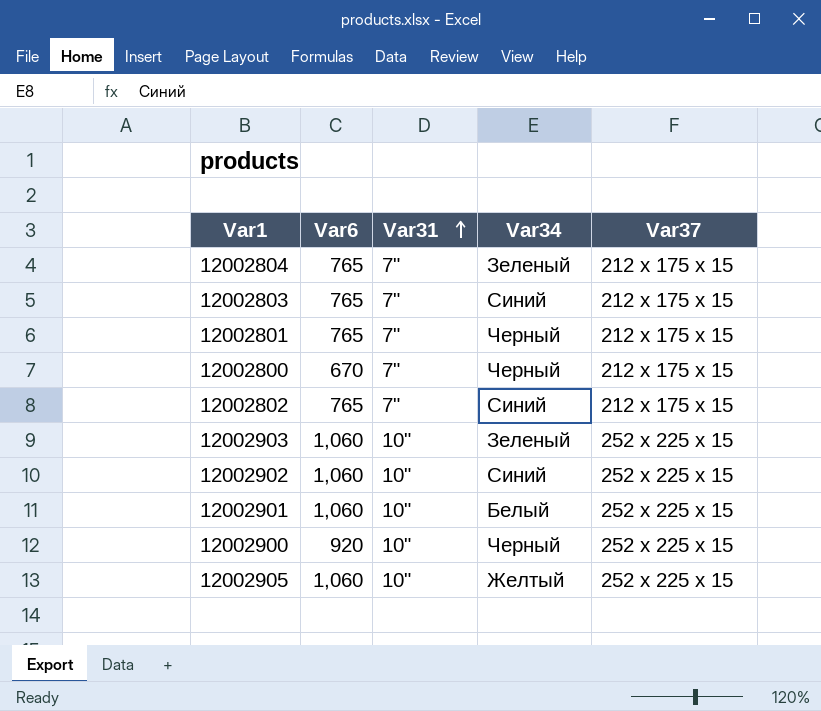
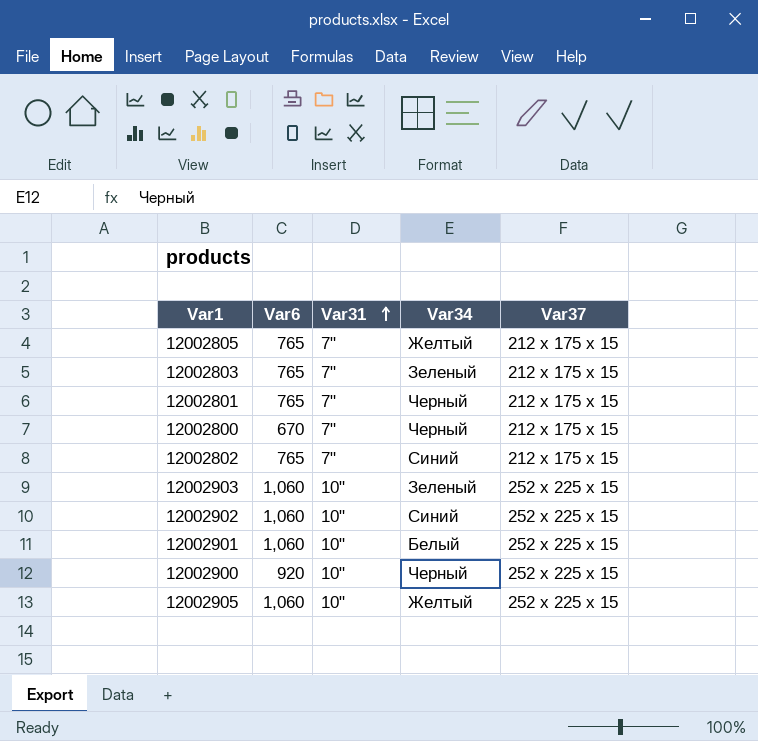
row 12002804: 765 | 7" | Зеленый | 212 х 175 х 15 -> none
row 12002805: none -> 765 | 7" | Желтый | 212 х 175 х 15
12002803 | Var34: Синий -> Зеленый

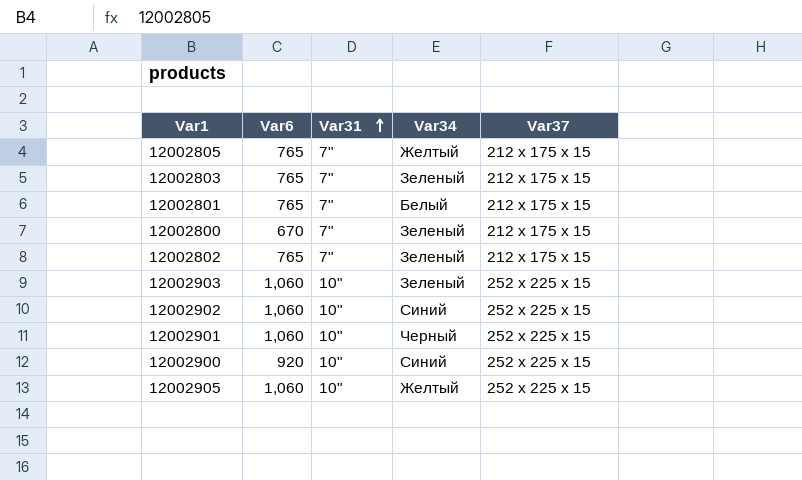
12002801 | Var34: Черный -> Белый
12002800 | Var34: Черный -> Зеленый
12002802 | Var34: Синий -> Зеленый
12002901 | Var34: Белый -> Черный
12002900 | Var34: Черный -> Синий

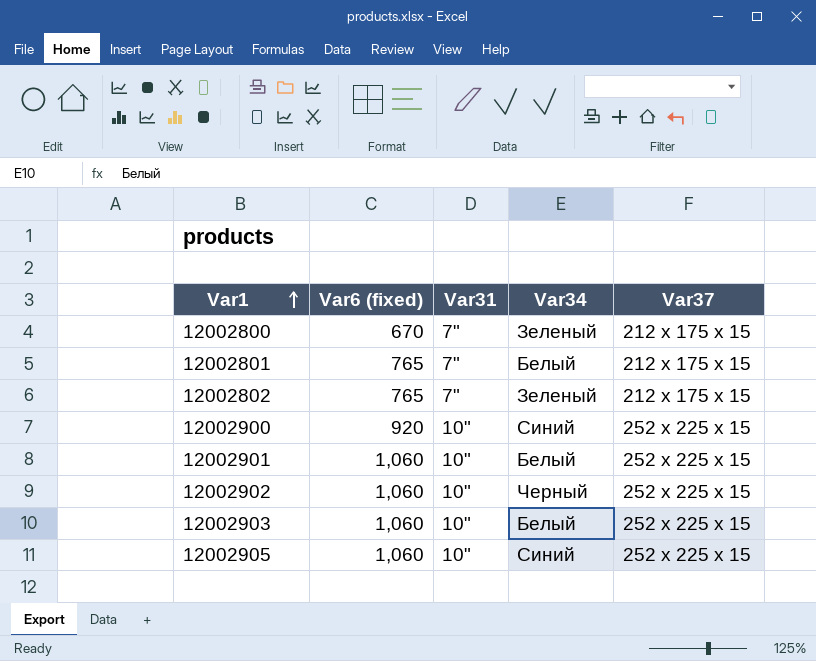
row order: Var31 ascending -> Var1 ascending
column name: Var6 -> Var6 (fixed)
row 12002805: 765 | 7" | Желтый | 212 х 175 х 15 -> none
row 12002803: 765 | 7" | Зеленый | 212 х 175 х 15 -> none
12002901 | Var34: Черный -> Белый
12002902 | Var34: Синий -> Черный
12002903 | Var34: Зеленый -> Белый
12002905 | Var34: Желтый -> Синий

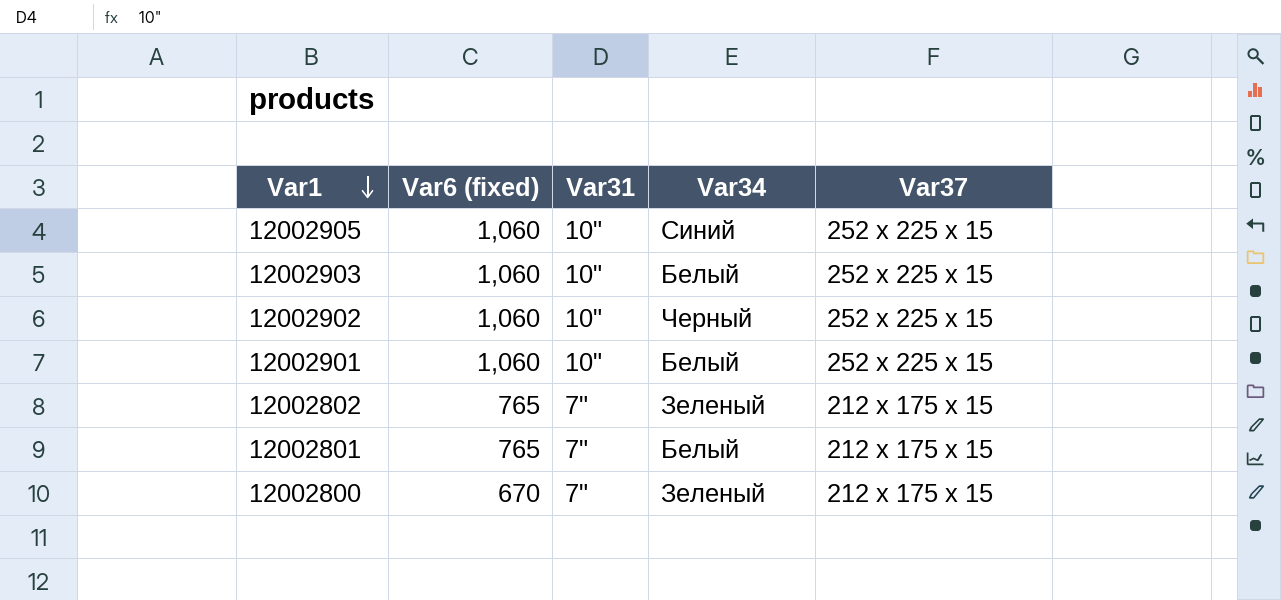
row order: Var1 ascending -> Var1 descending
row 12002900: 920 | 10" | Синий | 252 х 225 х 15 -> none

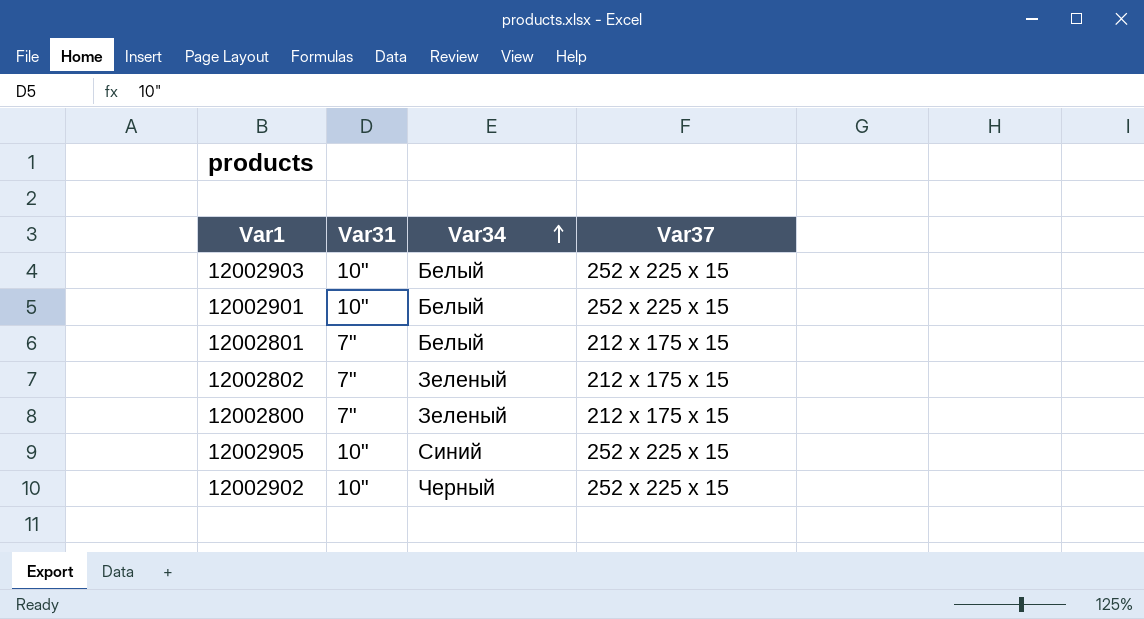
row order: Var1 descending -> Var34 ascending
column Var6 (fixed) | position: 2 -> none

